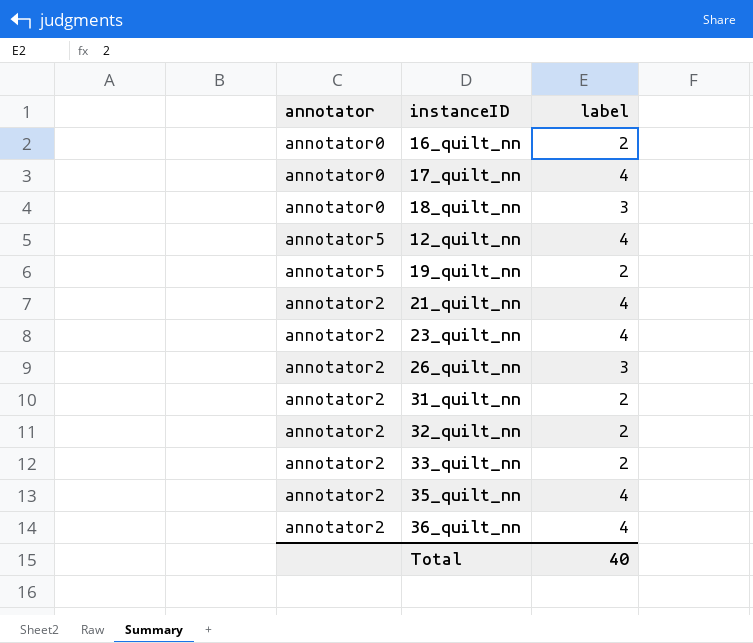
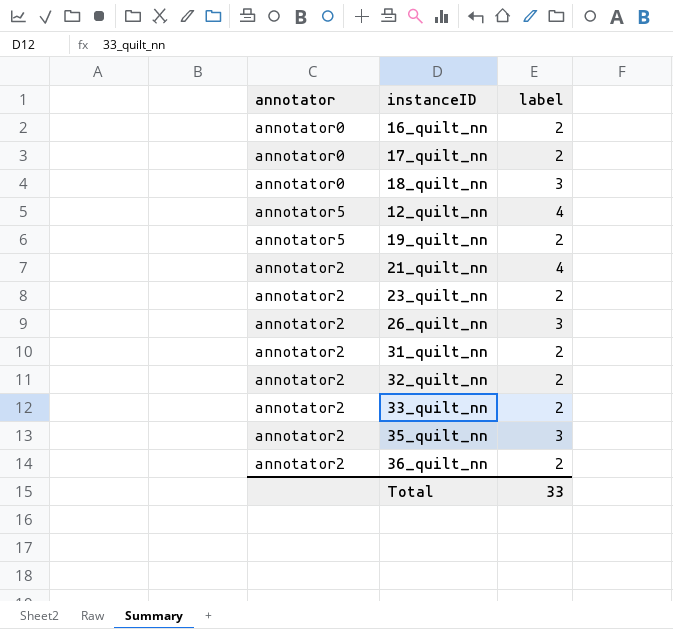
17_quilt_nn | label: 4 -> 2
23_quilt_nn | label: 4 -> 2
35_quilt_nn | label: 4 -> 3
36_quilt_nn | label: 4 -> 2
Total | label: 40 -> 33

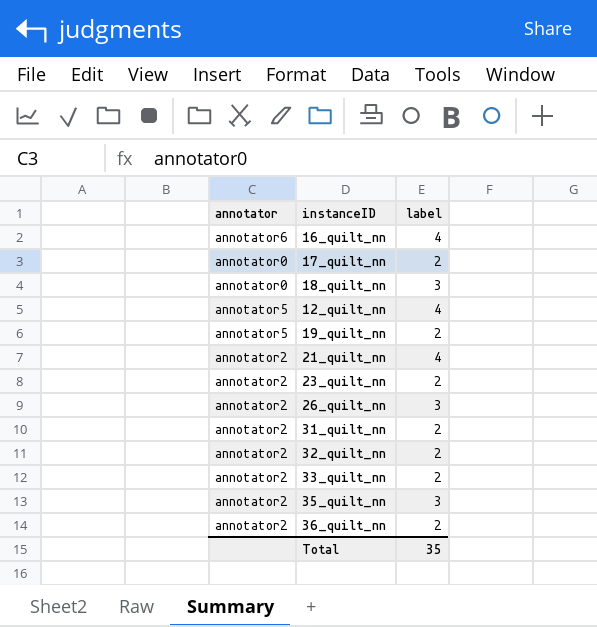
16_quilt_nn | annotator: annotator0 -> annotator6
16_quilt_nn | label: 2 -> 4
Total | label: 33 -> 35

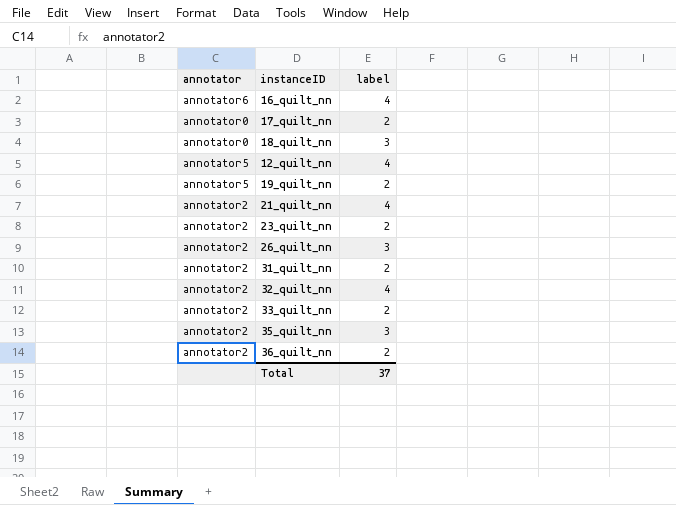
32_quilt_nn | label: 2 -> 4
Total | label: 35 -> 37

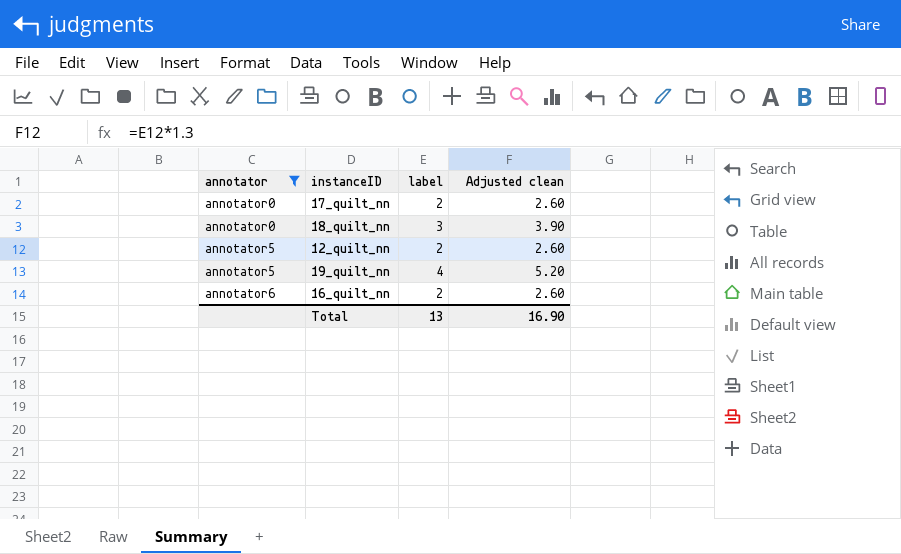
filter: none -> annotator != annotator2
row order: none -> annotator ascending
column Adjusted clean | formula: none -> [label] * 1.3
12_quilt_nn | label: 4 -> 2
19_quilt_nn | label: 2 -> 4
16_quilt_nn | label: 4 -> 2
Total | label: 37 -> 13

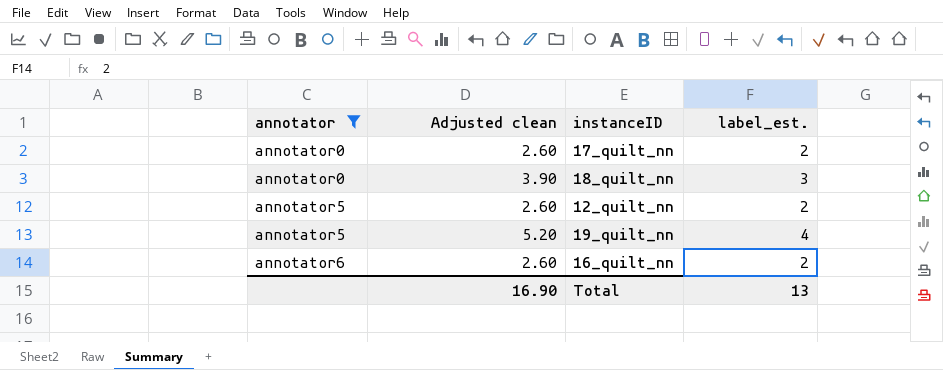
column Adjusted clean | position: 4 -> 2
column name: label -> label_est.

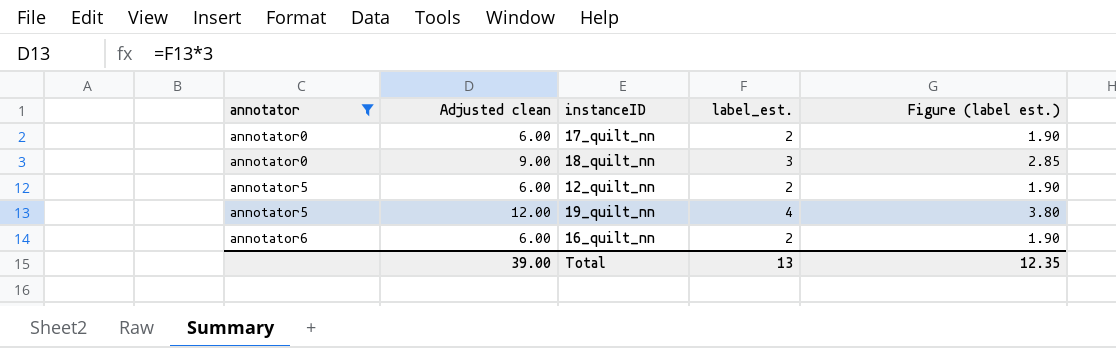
column Adjusted clean | formula: [label_est.] * 1.3 -> [label_est.] * 3
column Figure (label est.) | formula: none -> [label_est.] * 0.95
Total | Adjusted clean: 16.90 -> 39.00

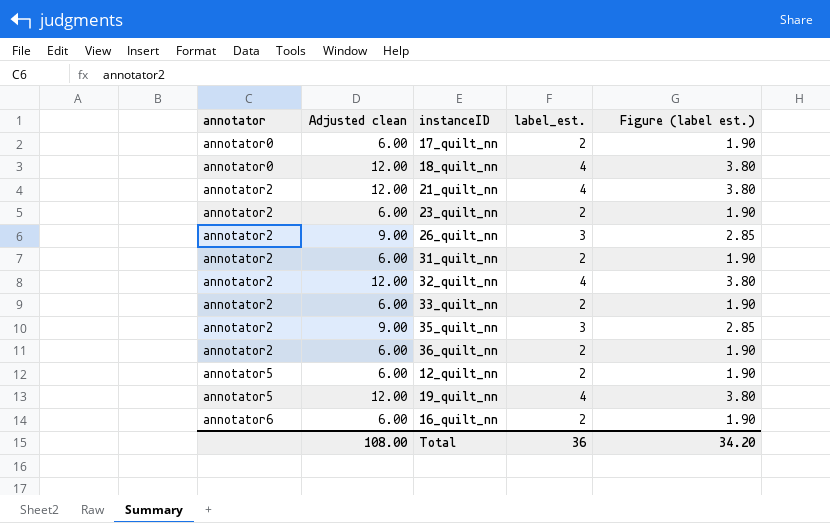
filter: annotator != annotator2 -> none
18_quilt_nn | Adjusted clean: 9.00 -> 12.00
18_quilt_nn | label_est.: 3 -> 4
18_quilt_nn | Figure (label est.): 2.85 -> 3.80
Total | Adjusted clean: 39.00 -> 108.00
Total | label_est.: 13 -> 36
Total | Figure (label est.): 12.35 -> 34.20

